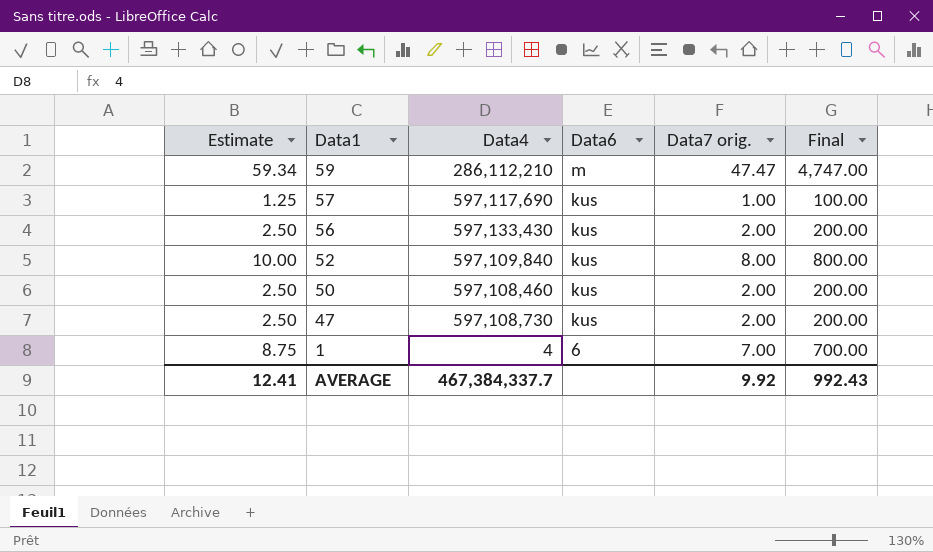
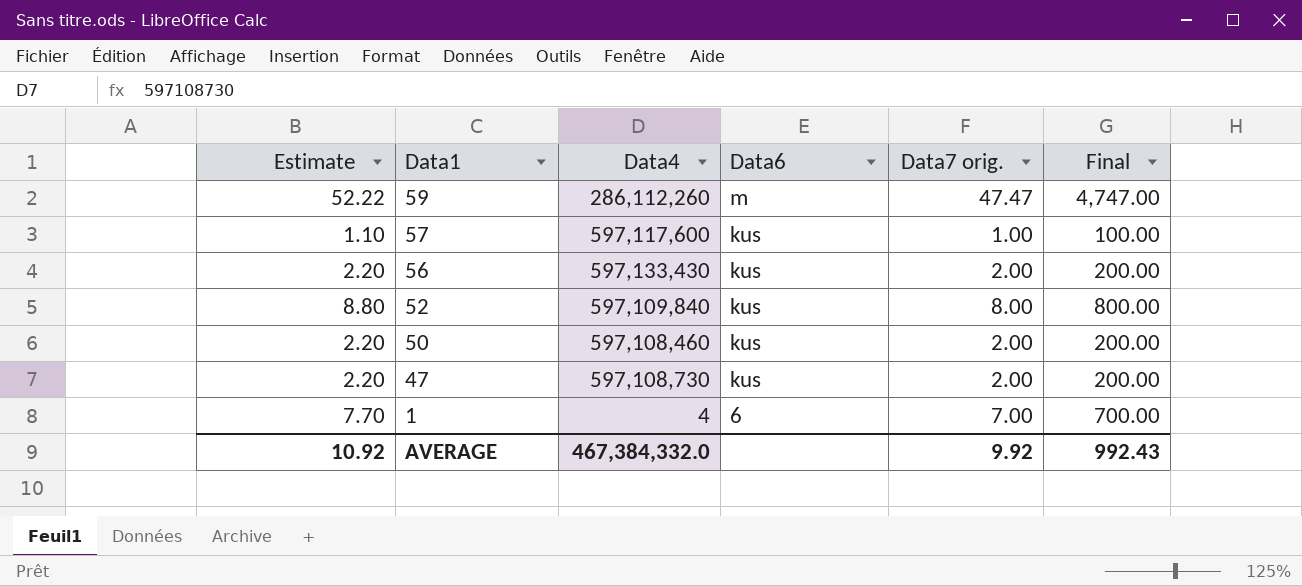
column Estimate | formula: [Data7 orig.] * 1.25 -> [Data7 orig.] * 1.1
59 | Data4: 286,112,210 -> 286,112,260
57 | Data4: 597,117,690 -> 597,117,600
AVERAGE | Estimate: 12.41 -> 10.92
AVERAGE | Data4: 467,384,337.7 -> 467,384,332.0

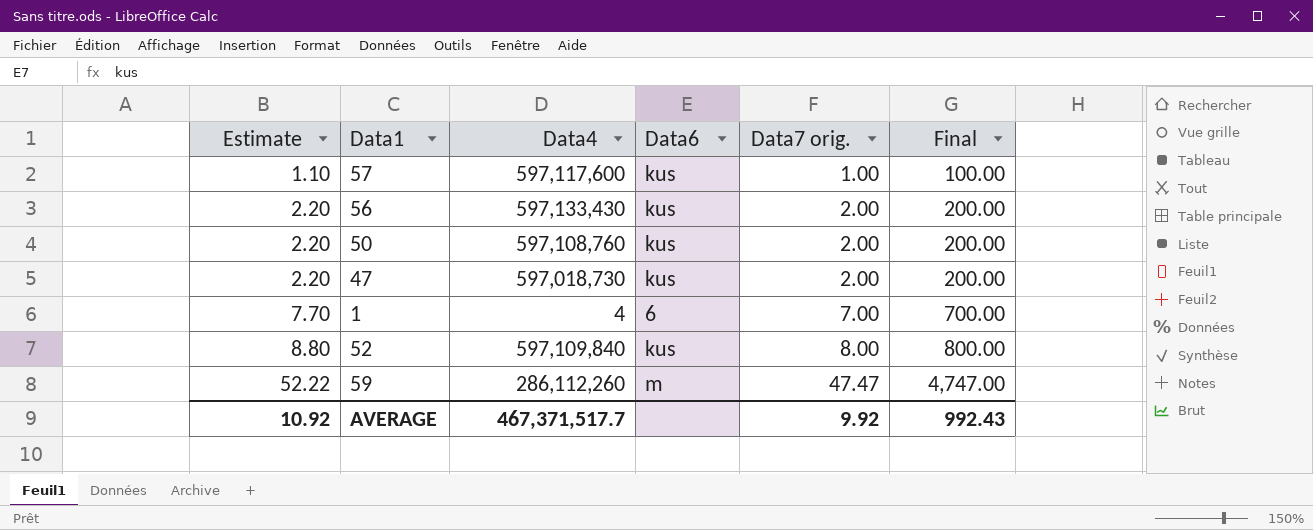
row order: Data1 descending -> Estimate ascending
50 | Data4: 597,108,460 -> 597,108,760
47 | Data4: 597,108,730 -> 597,018,730
AVERAGE | Data4: 467,384,332.0 -> 467,371,517.7

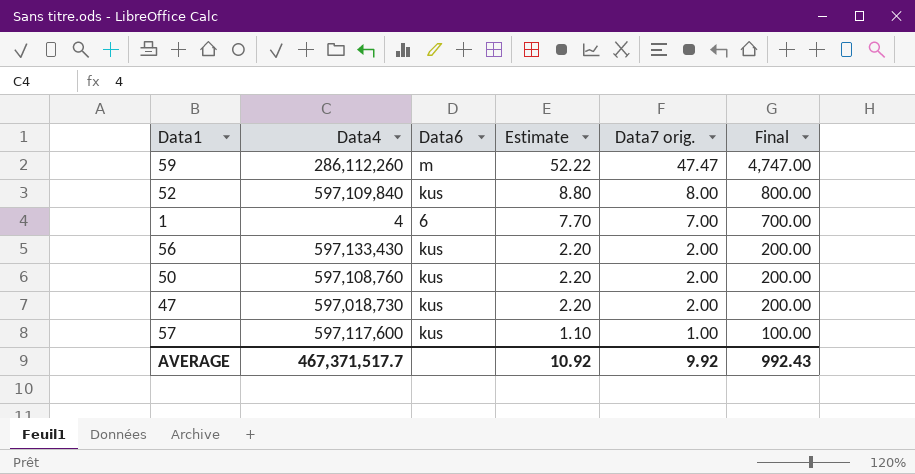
row order: Estimate ascending -> Estimate descending
column Estimate | position: 1 -> 4

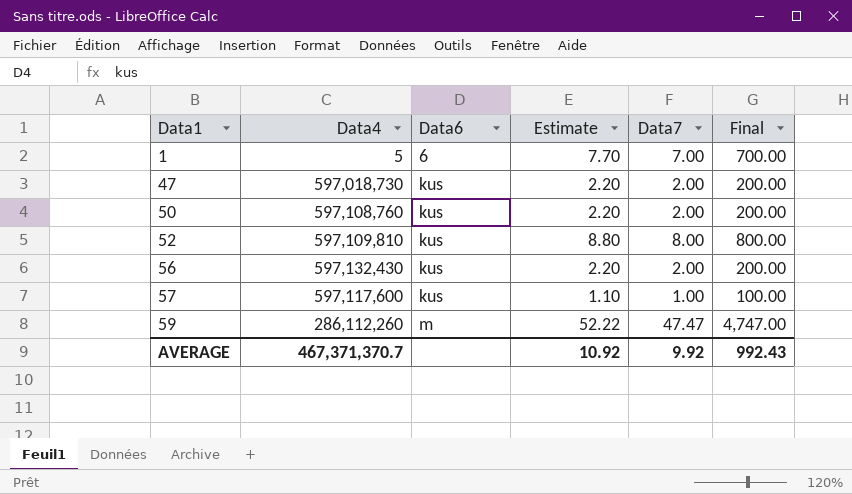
row order: Estimate descending -> Data1 ascending
column name: Data7 orig. -> Data7
1 | Data4: 4 -> 5
52 | Data4: 597,109,840 -> 597,109,810
56 | Data4: 597,133,430 -> 597,132,430
AVERAGE | Data4: 467,371,517.7 -> 467,371,370.7

